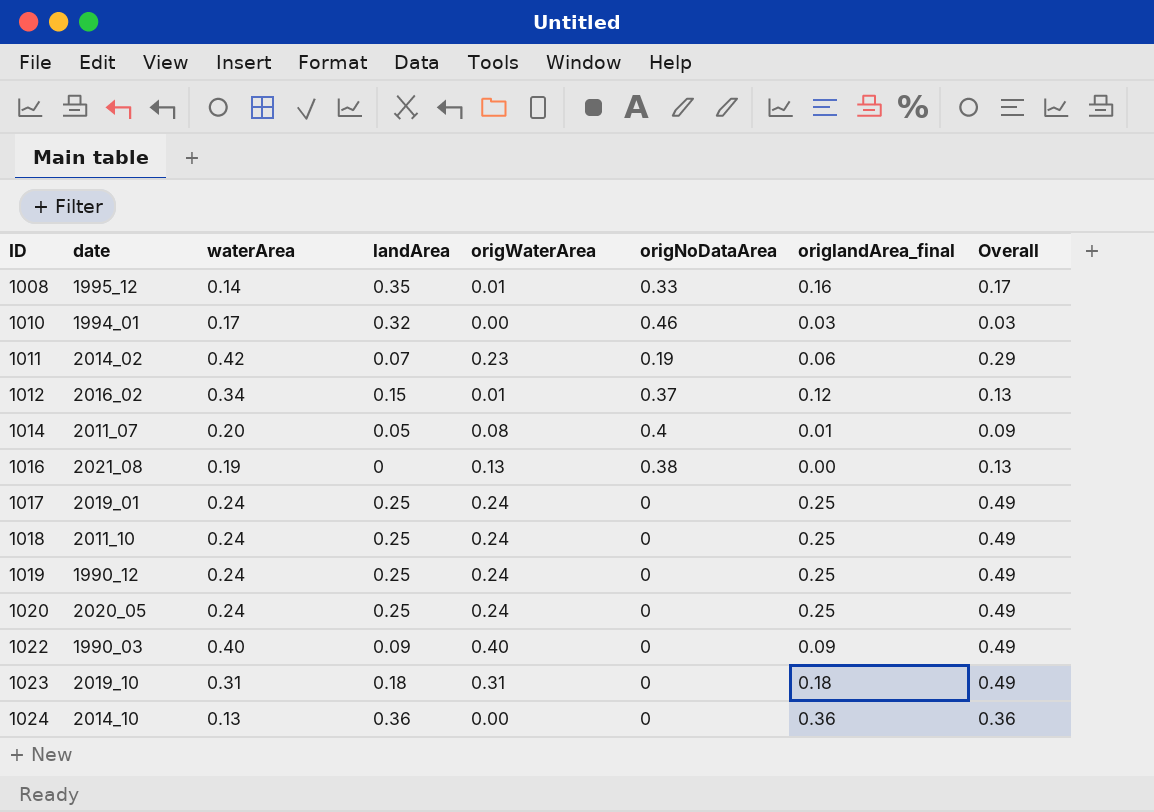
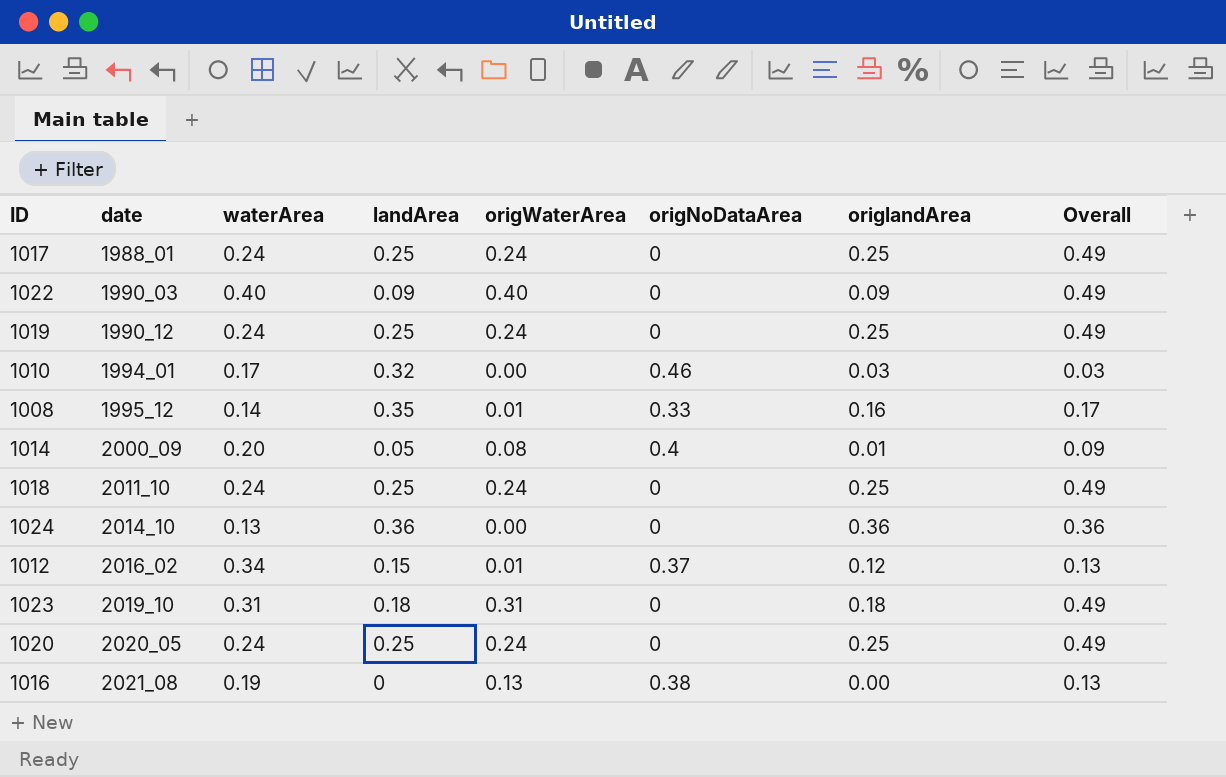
row order: ID ascending -> date ascending
column name: origlandArea_final -> origlandArea
row 1011: 2014_02 | 0.42 | 0.07 | 0.23 | 0.19 | 0.06 | 0.29 -> none
1017 | date: 2019_01 -> 1988_01
1014 | date: 2011_07 -> 2000_09

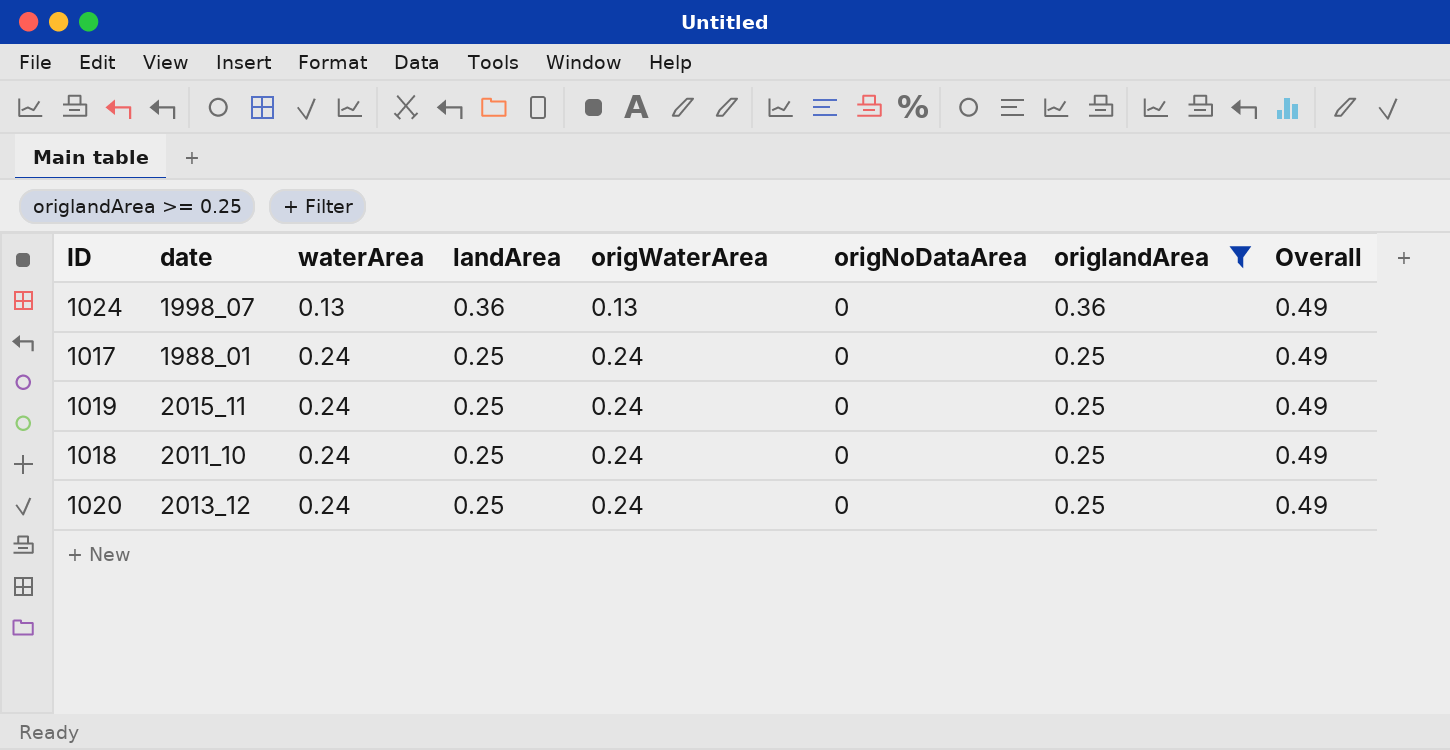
filter: none -> origlandArea >= 0.25
row order: date ascending -> waterArea ascending
1024 | date: 2014_10 -> 1998_07
1024 | origWaterArea: 0.00 -> 0.13
1024 | Overall: 0.36 -> 0.49
1019 | date: 1990_12 -> 2015_11
1020 | date: 2020_05 -> 2013_12

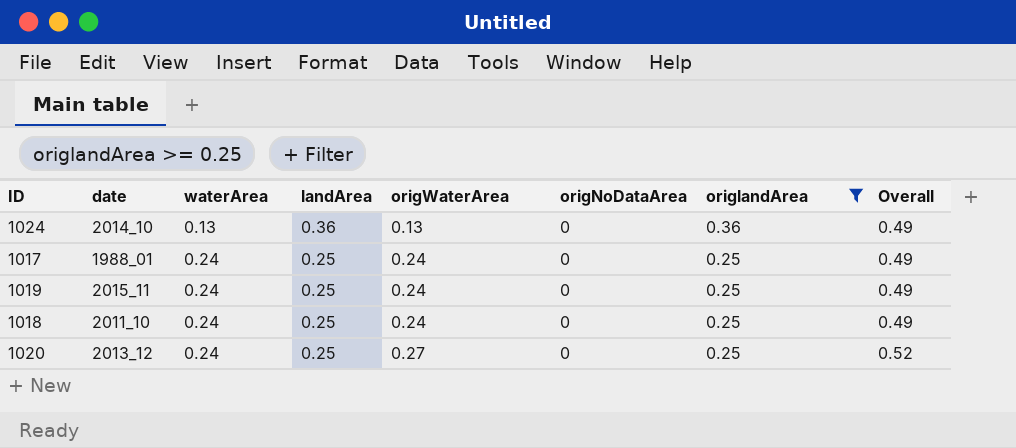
1024 | date: 1998_07 -> 2014_10
1020 | origWaterArea: 0.24 -> 0.27
1020 | Overall: 0.49 -> 0.52

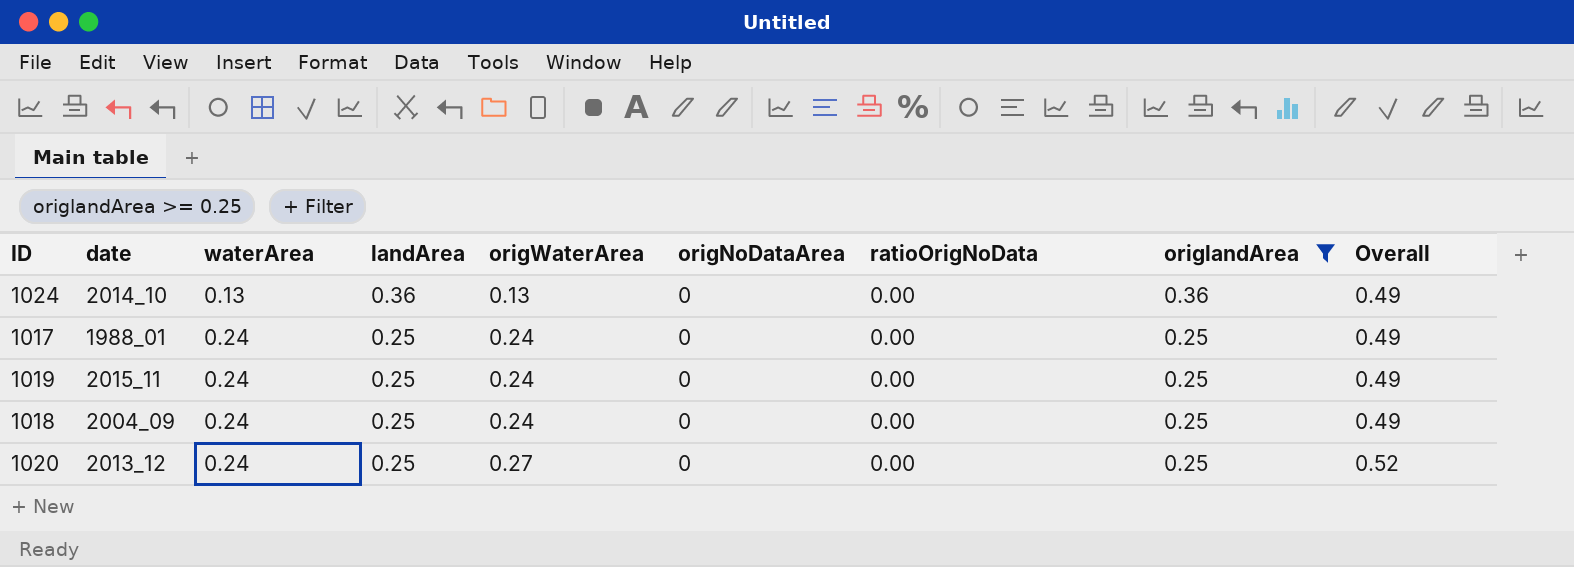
column ratioOrigNoData | position: none -> 7
1018 | date: 2011_10 -> 2004_09

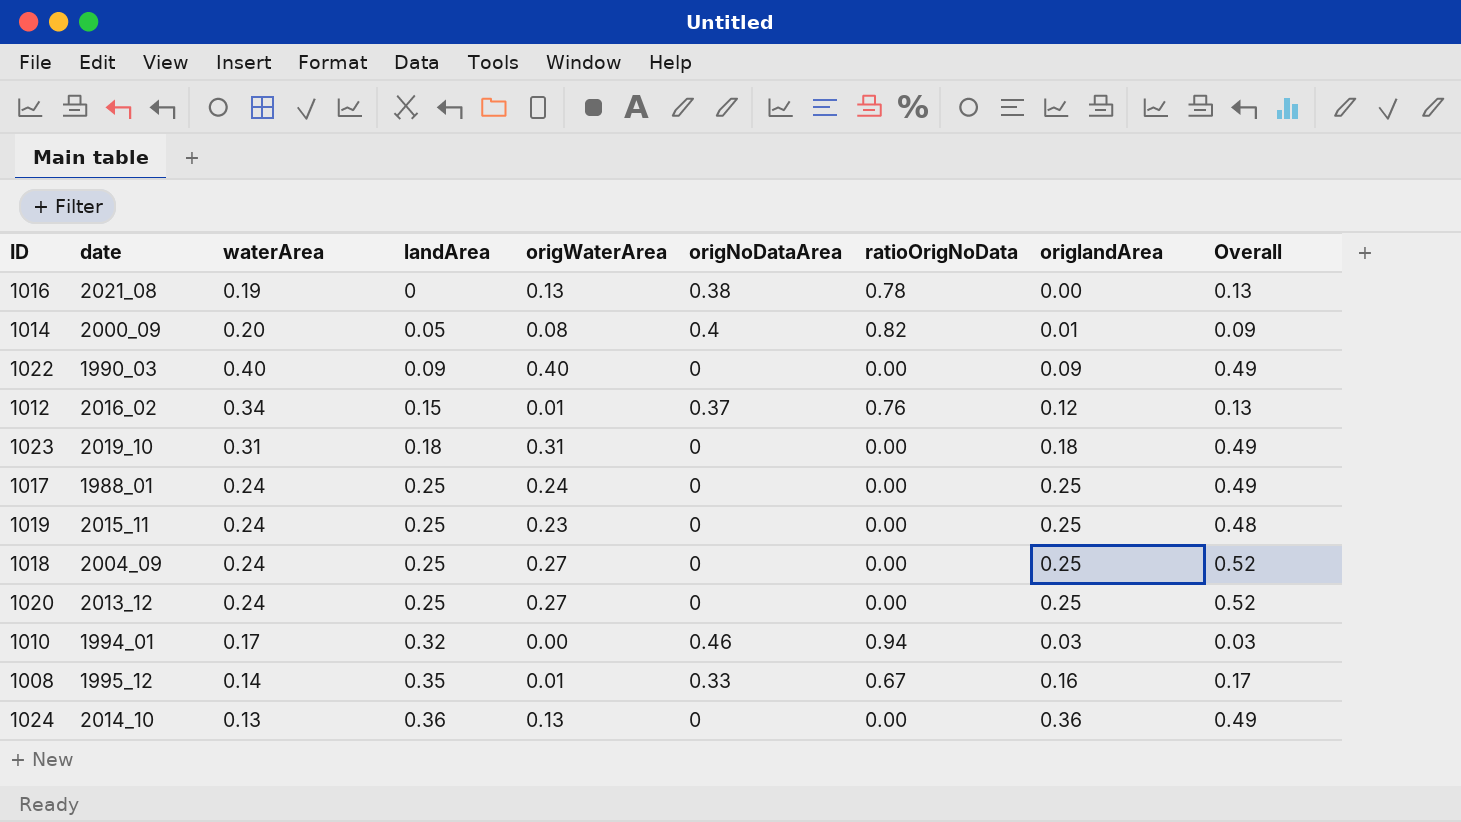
filter: origlandArea >= 0.25 -> none
row order: waterArea ascending -> landArea ascending
1019 | origWaterArea: 0.24 -> 0.23
1019 | Overall: 0.49 -> 0.48
1018 | origWaterArea: 0.24 -> 0.27
1018 | Overall: 0.49 -> 0.52

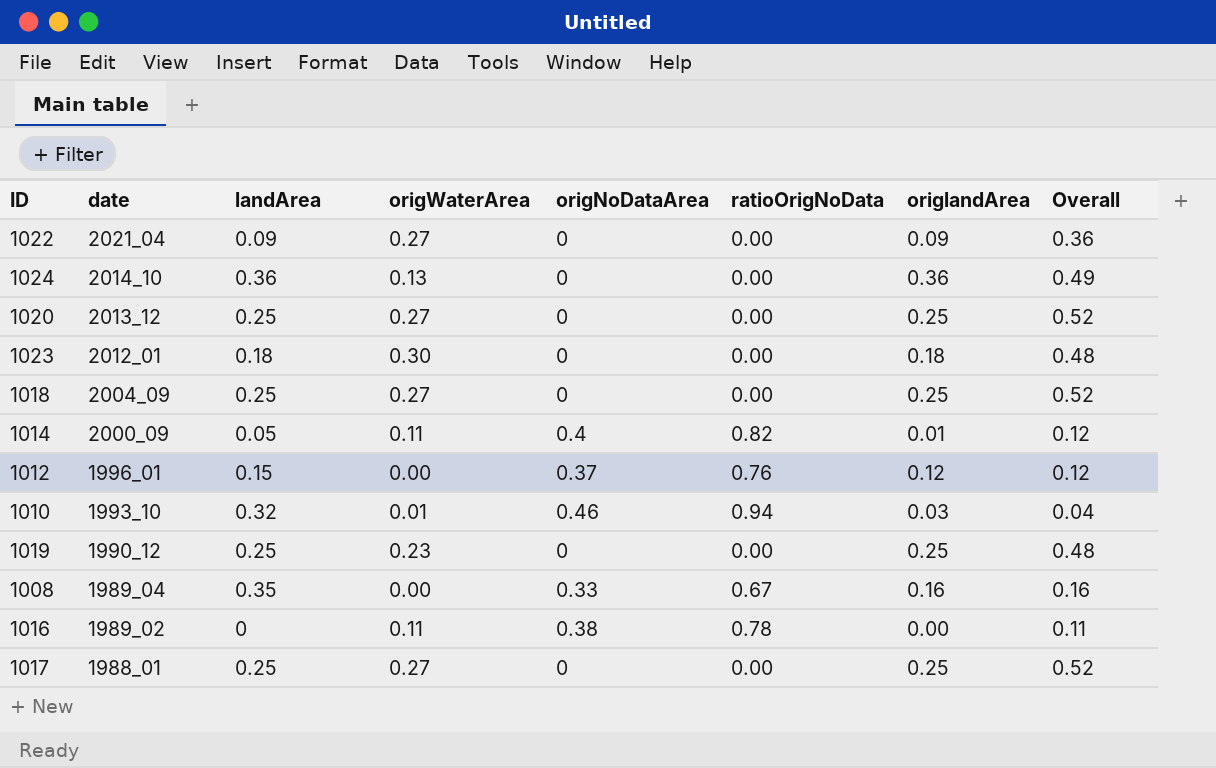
row order: landArea ascending -> date descending
column waterArea | position: 3 -> none
1022 | date: 1990_03 -> 2021_04
1022 | origWaterArea: 0.40 -> 0.27
1022 | Overall: 0.49 -> 0.36
1023 | date: 2019_10 -> 2012_01
1023 | origWaterArea: 0.31 -> 0.30
1023 | Overall: 0.49 -> 0.48
1014 | origWaterArea: 0.08 -> 0.11
1014 | Overall: 0.09 -> 0.12
1012 | date: 2016_02 -> 1996_01
1012 | origWaterArea: 0.01 -> 0.00
1012 | Overall: 0.13 -> 0.12
1010 | date: 1994_01 -> 1993_10
1010 | origWaterArea: 0.00 -> 0.01
1010 | Overall: 0.03 -> 0.04
1019 | date: 2015_11 -> 1990_12
1008 | date: 1995_12 -> 1989_04
1008 | origWaterArea: 0.01 -> 0.00
1008 | Overall: 0.17 -> 0.16
1016 | date: 2021_08 -> 1989_02
1016 | origWaterArea: 0.13 -> 0.11
1016 | Overall: 0.13 -> 0.11
1017 | origWaterArea: 0.24 -> 0.27
1017 | Overall: 0.49 -> 0.52

